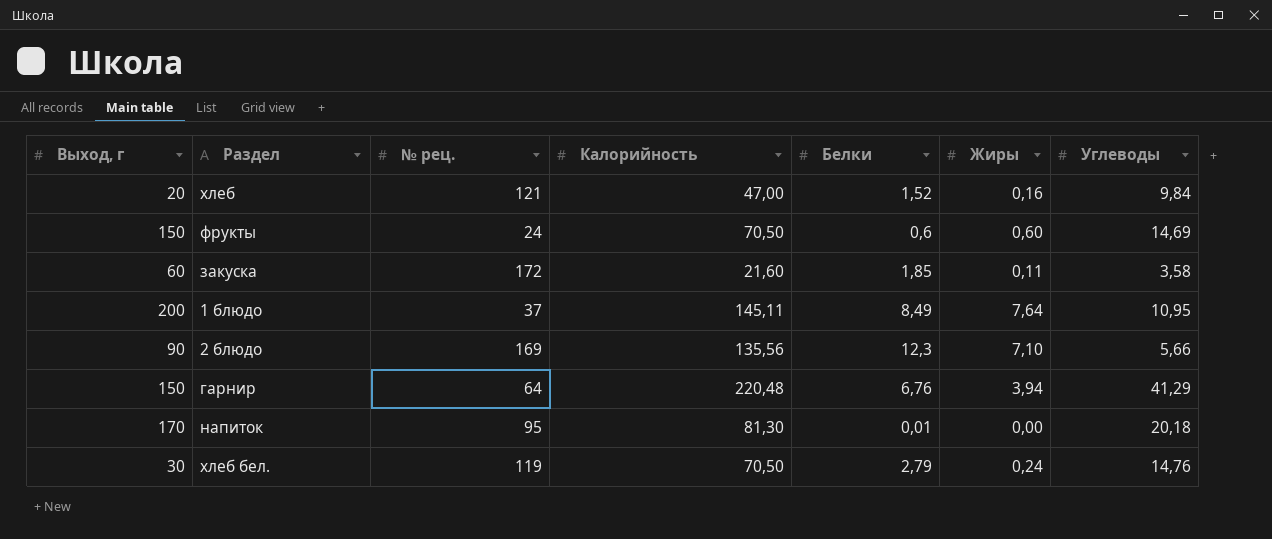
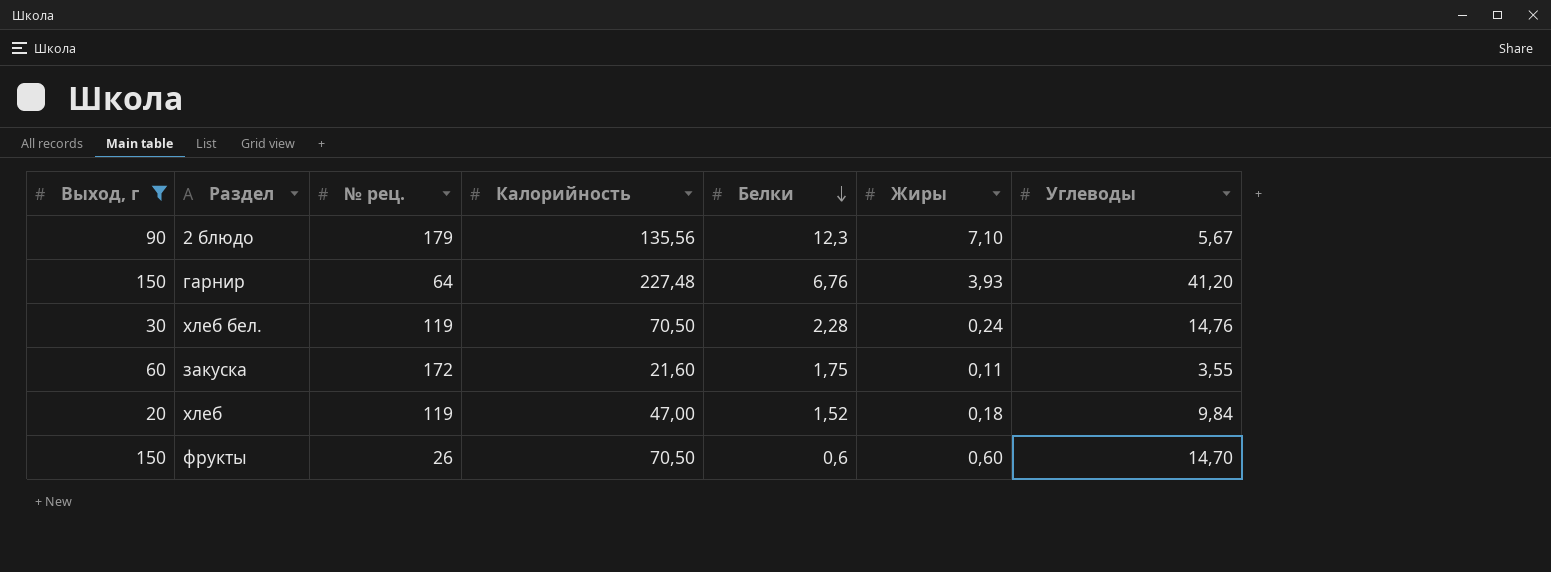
filter: none -> Выход, г <= 150
row order: none -> Белки descending
2 блюдо | № рец.: 169 -> 179
2 блюдо | Углеводы: 5,66 -> 5,67
гарнир | Калорийность: 220,48 -> 227,48
гарнир | Жиры: 3,94 -> 3,93
гарнир | Углеводы: 41,29 -> 41,20
хлеб бел. | Белки: 2,79 -> 2,28
закуска | Белки: 1,85 -> 1,75
закуска | Углеводы: 3,58 -> 3,55
хлеб | № рец.: 121 -> 119
хлеб | Жиры: 0,16 -> 0,18
фрукты | № рец.: 24 -> 26
фрукты | Углеводы: 14,69 -> 14,70

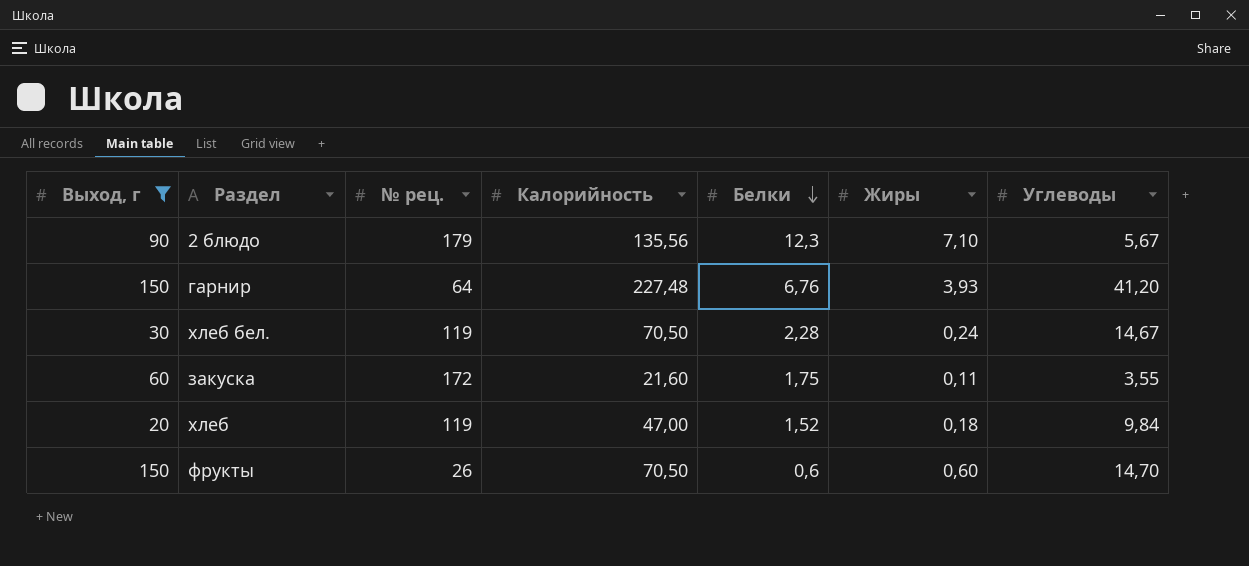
хлеб бел. | Углеводы: 14,76 -> 14,67

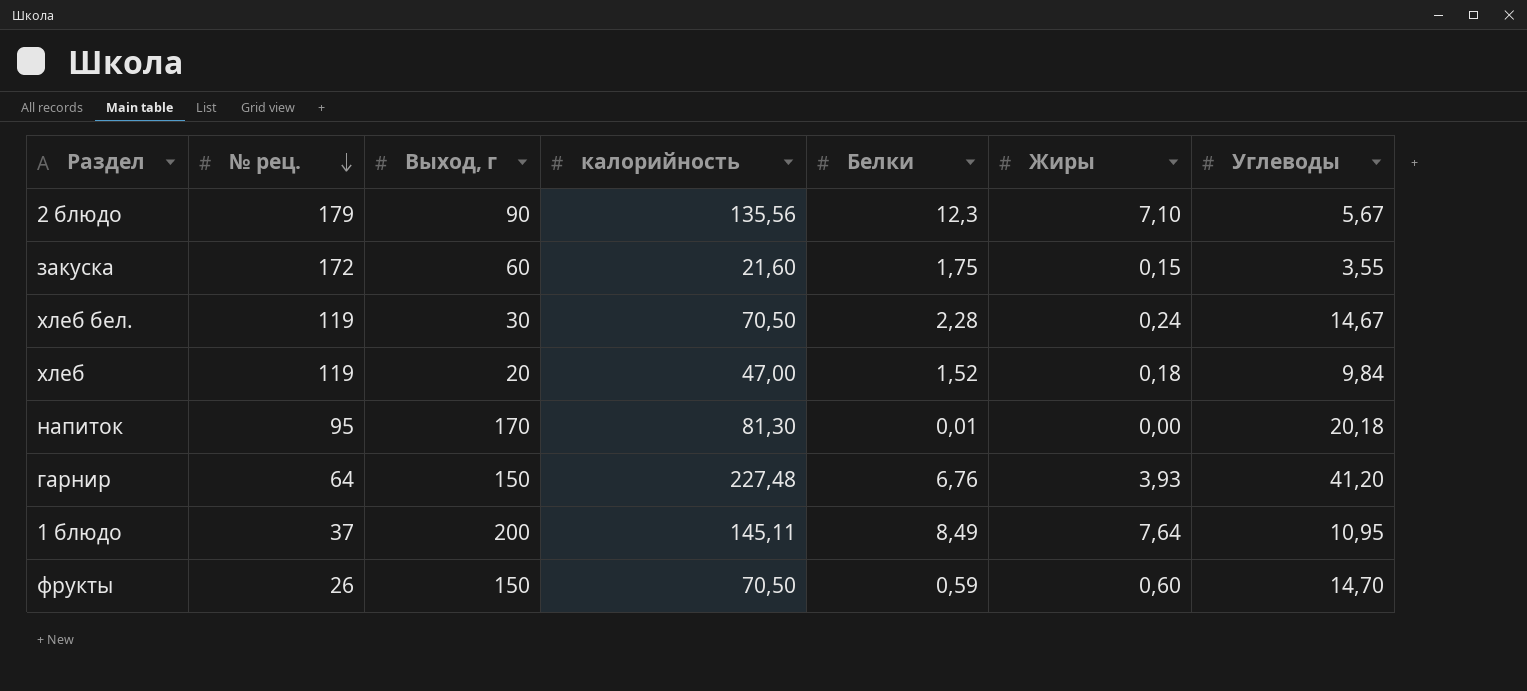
filter: Выход, г <= 150 -> none
row order: Белки descending -> № рец. descending
column Выход, г | position: 1 -> 3
column name: Калорийность -> калорийность
закуска | Жиры: 0,11 -> 0,15
фрукты | Белки: 0,6 -> 0,59

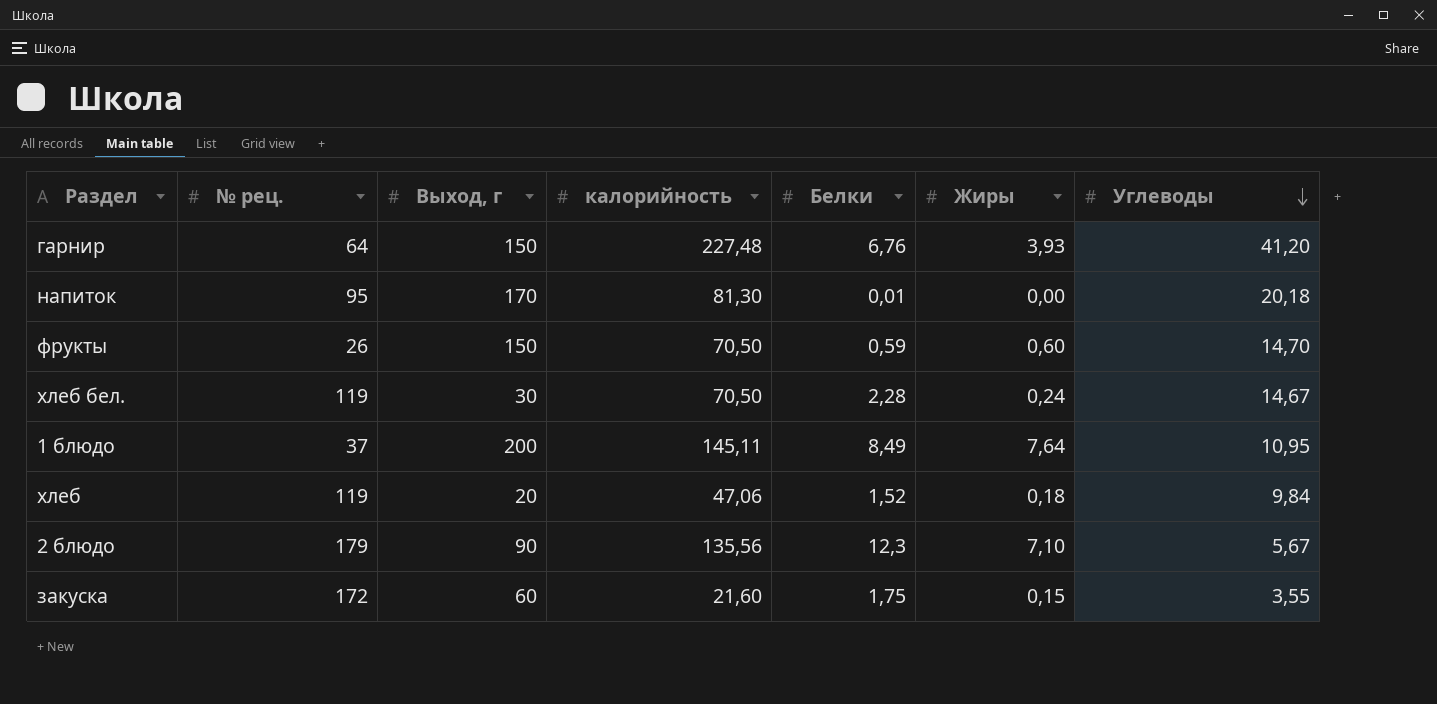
row order: № рец. descending -> Углеводы descending
хлеб | калорийность: 47,00 -> 47,06

